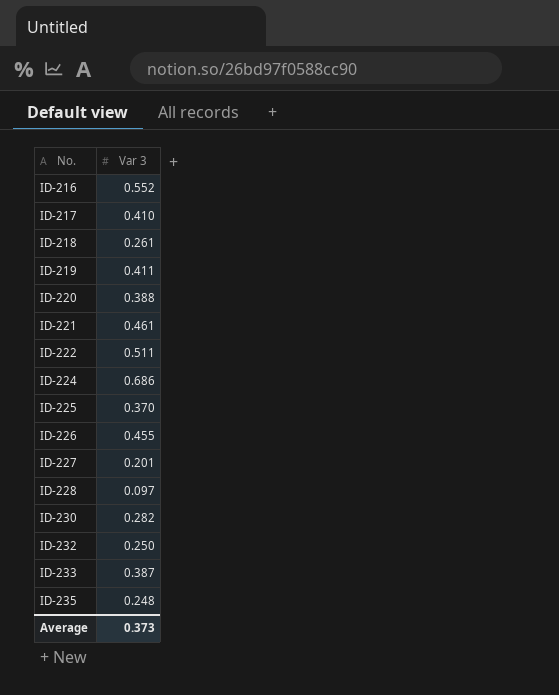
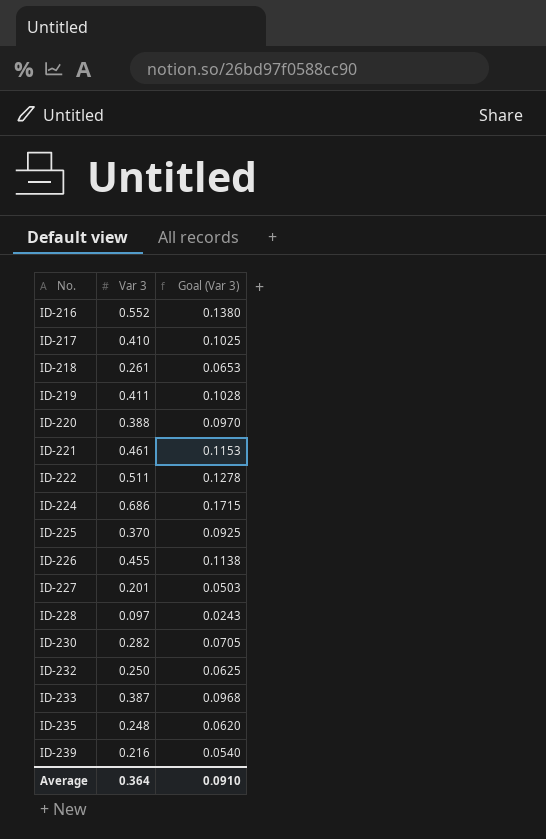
column Goal (Var 3) | formula: none -> [Var 3] * 0.25
row ID-239: none -> 0.216 | 0.0540
Average | Var 3: 0.373 -> 0.364

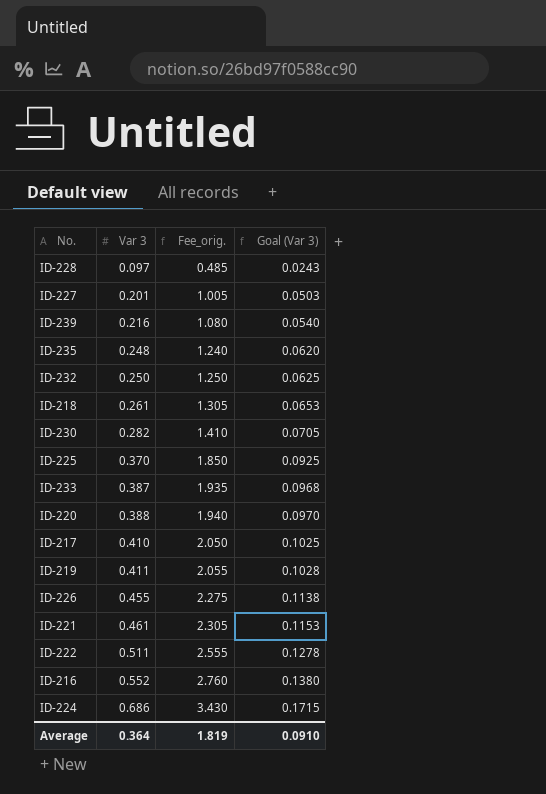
row order: No. ascending -> Var 3 ascending
column Fee_orig. | formula: none -> [Var 3] * 5

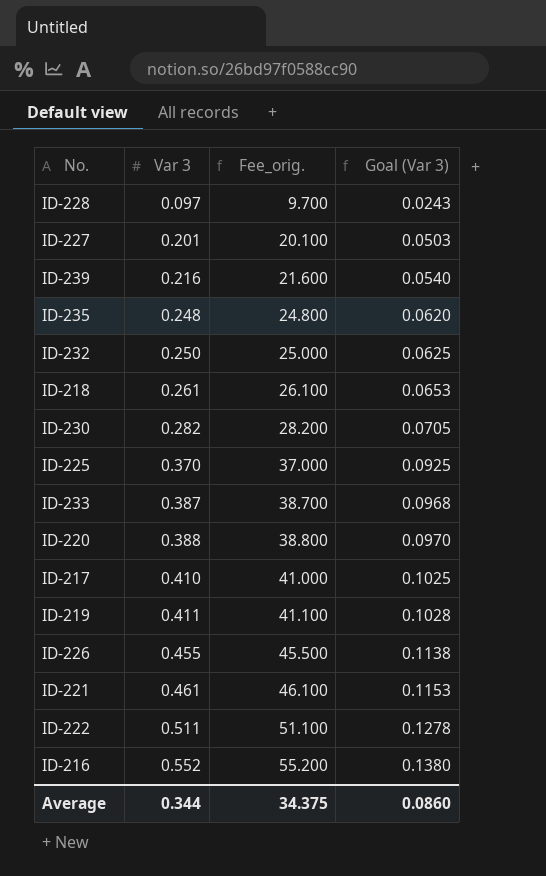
column Fee_orig. | formula: [Var 3] * 5 -> [Var 3] * 100
row ID-224: 0.686 | 3.430 | 0.1715 -> none
Average | Var 3: 0.364 -> 0.344
Average | Fee_orig.: 1.819 -> 34.375
Average | Goal (Var 3): 0.0910 -> 0.0860

